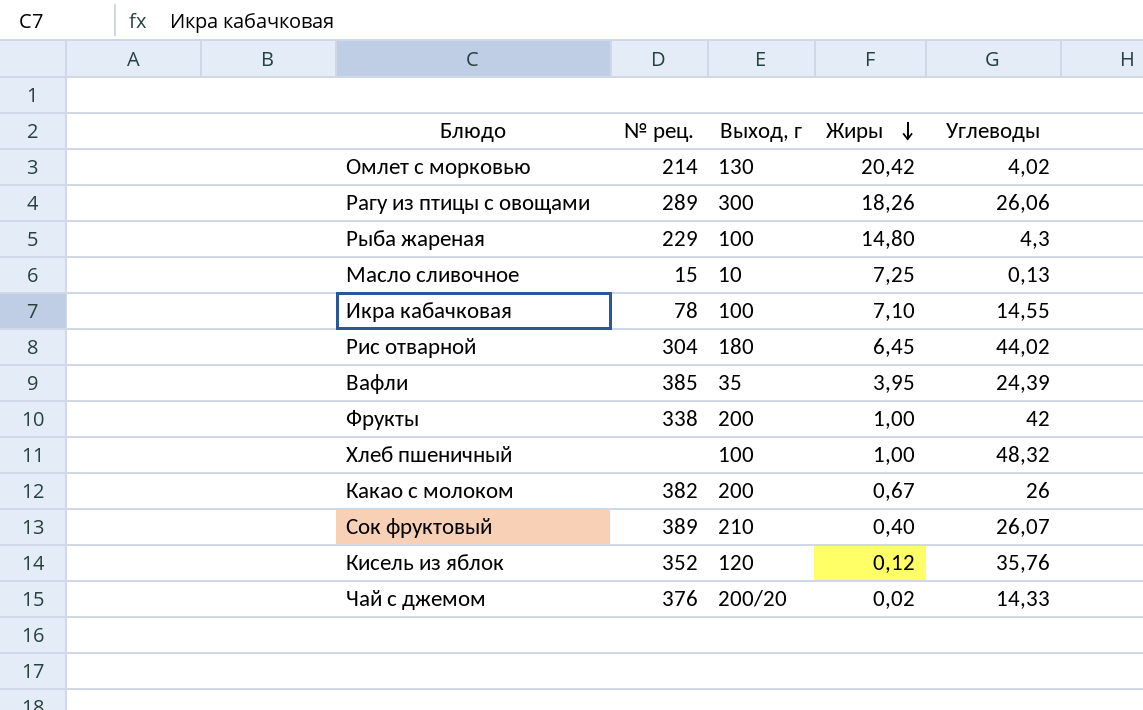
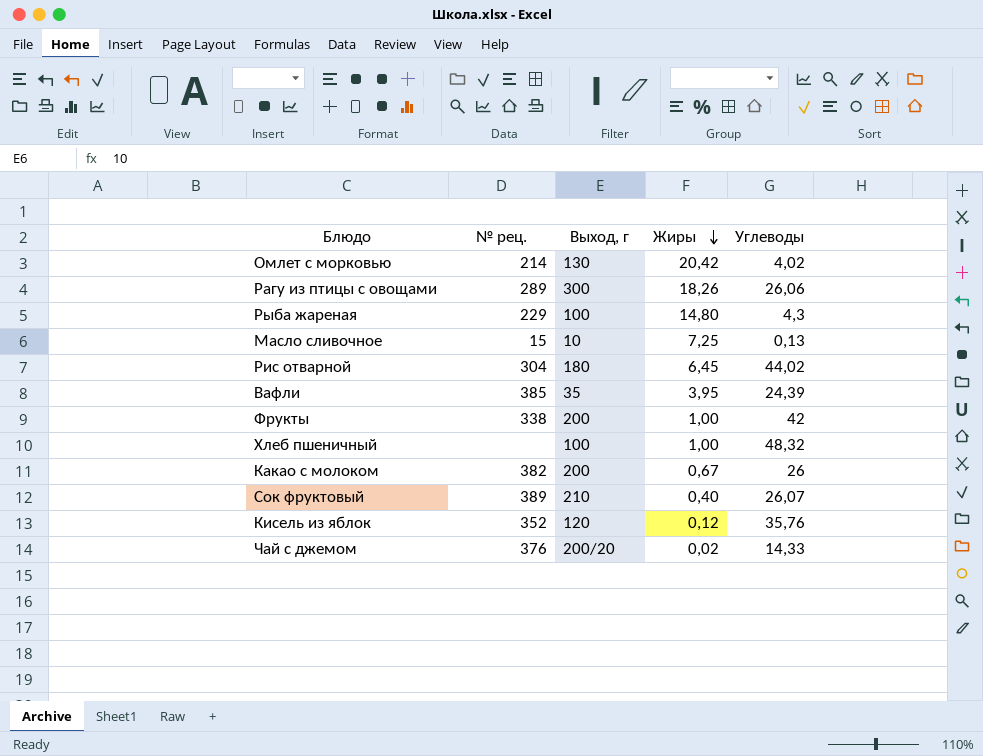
row Икра кабачковая: 78 | 100 | 7,10 | 14,55 -> none

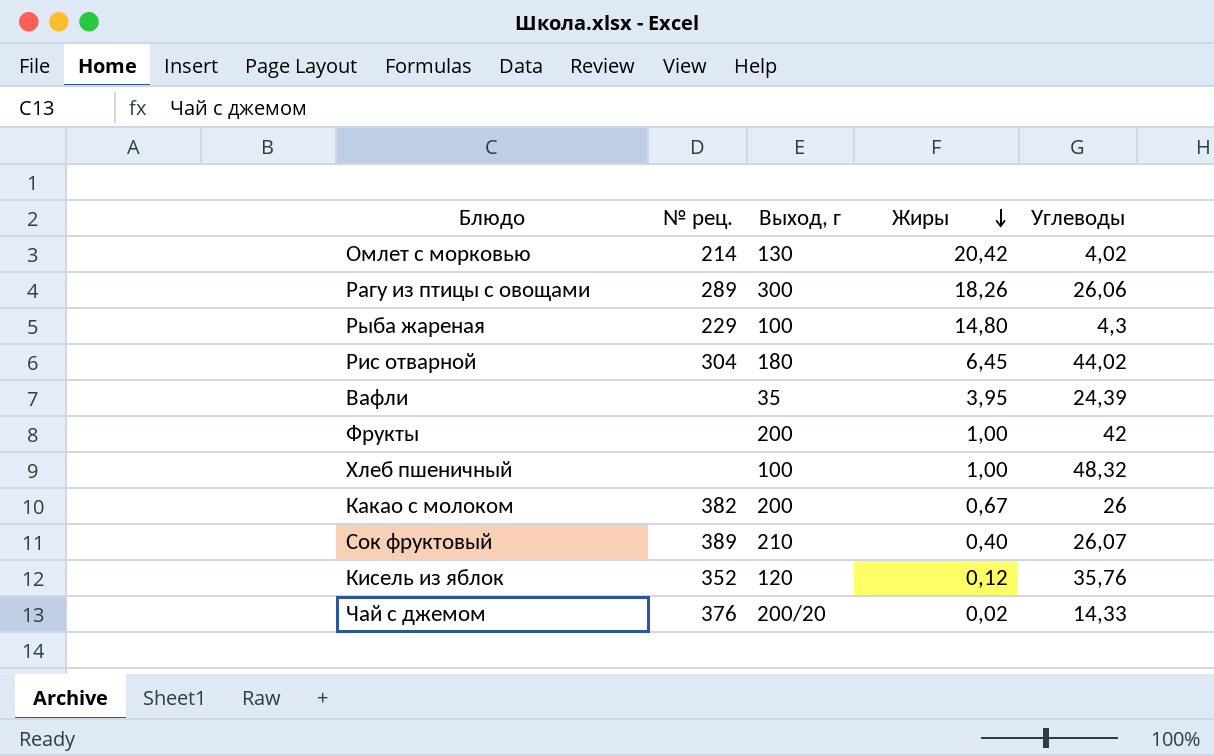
row Масло сливочное: 15 | 10 | 7,25 | 0,13 -> none
Вафли | № рец.: 385 -> none
Фрукты | № рец.: 338 -> none

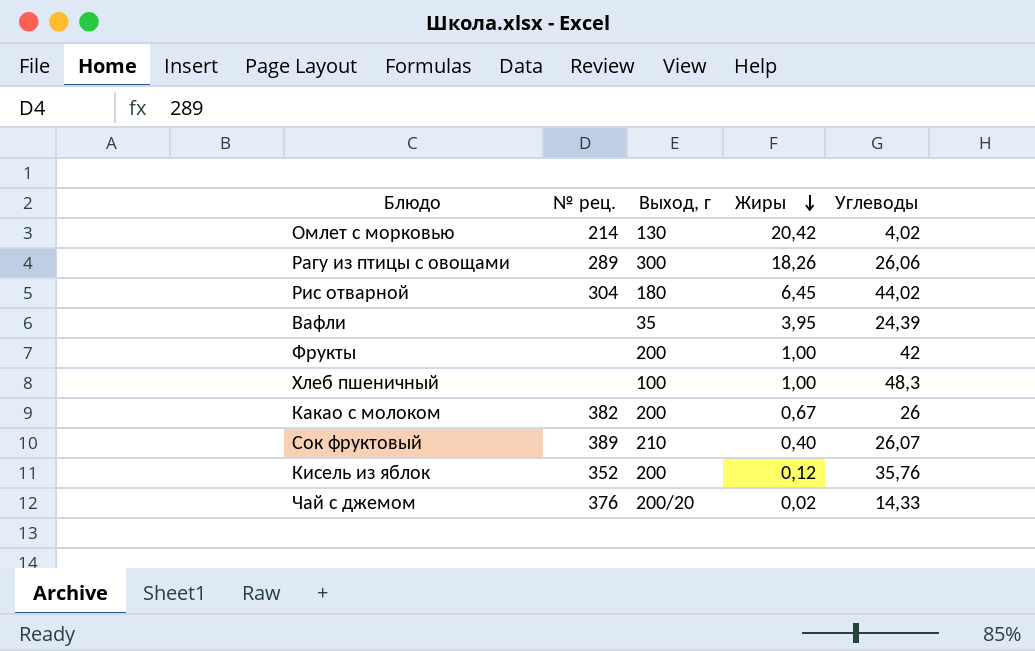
row Рыба жареная: 229 | 100 | 14,80 | 4,3 -> none
Хлеб пшеничный | Углеводы: 48,32 -> 48,3
Кисель из яблок | Выход, г: 120 -> 200

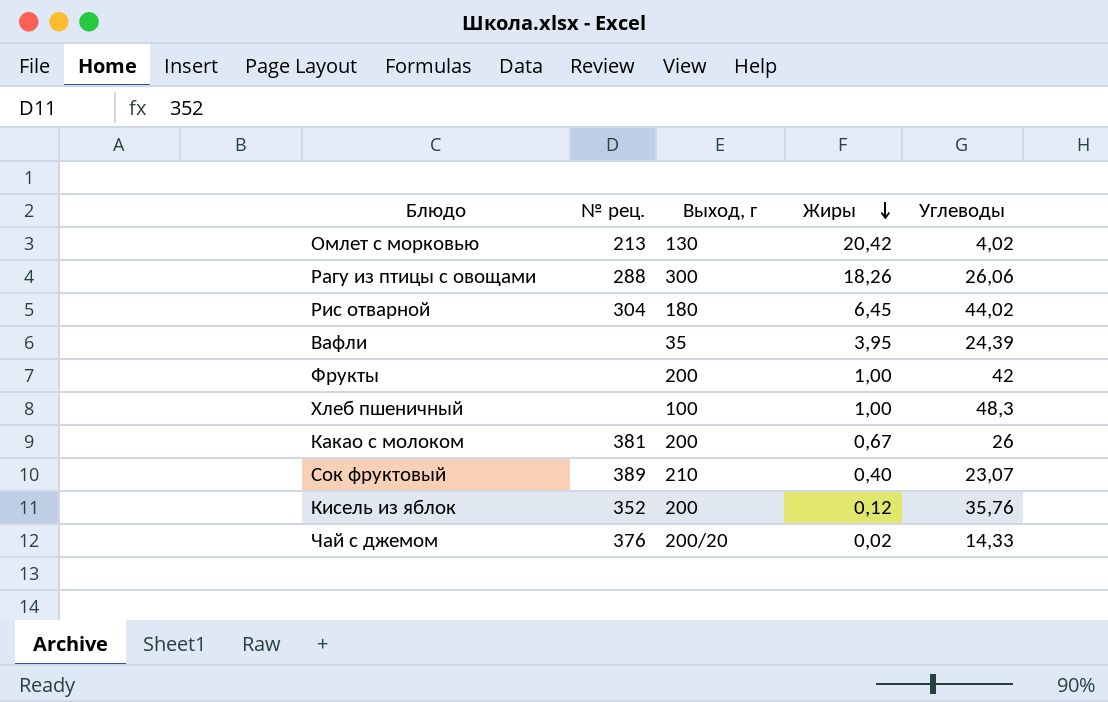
Омлет с морковью | № рец.: 214 -> 213
Рагу из птицы с овощами | № рец.: 289 -> 288
Какао с молоком | № рец.: 382 -> 381
Сок фруктовый | Углеводы: 26,07 -> 23,07

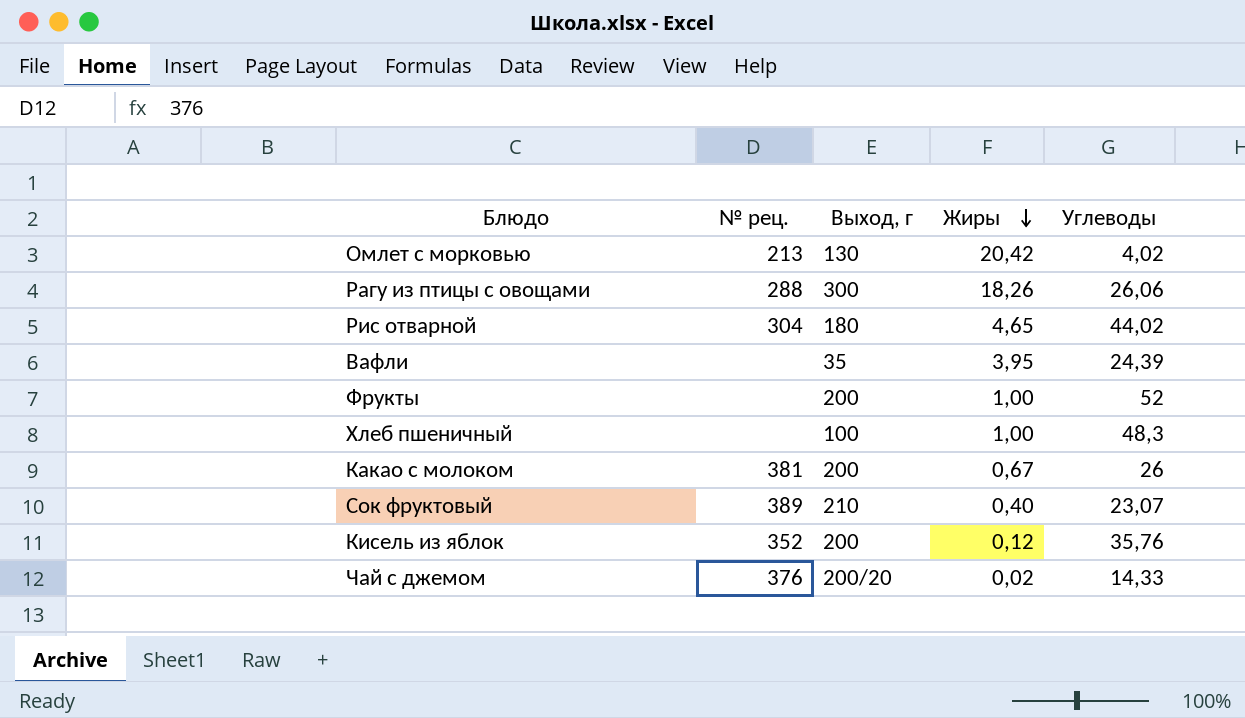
Рис отварной | Жиры: 6,45 -> 4,65
Фрукты | Углеводы: 42 -> 52

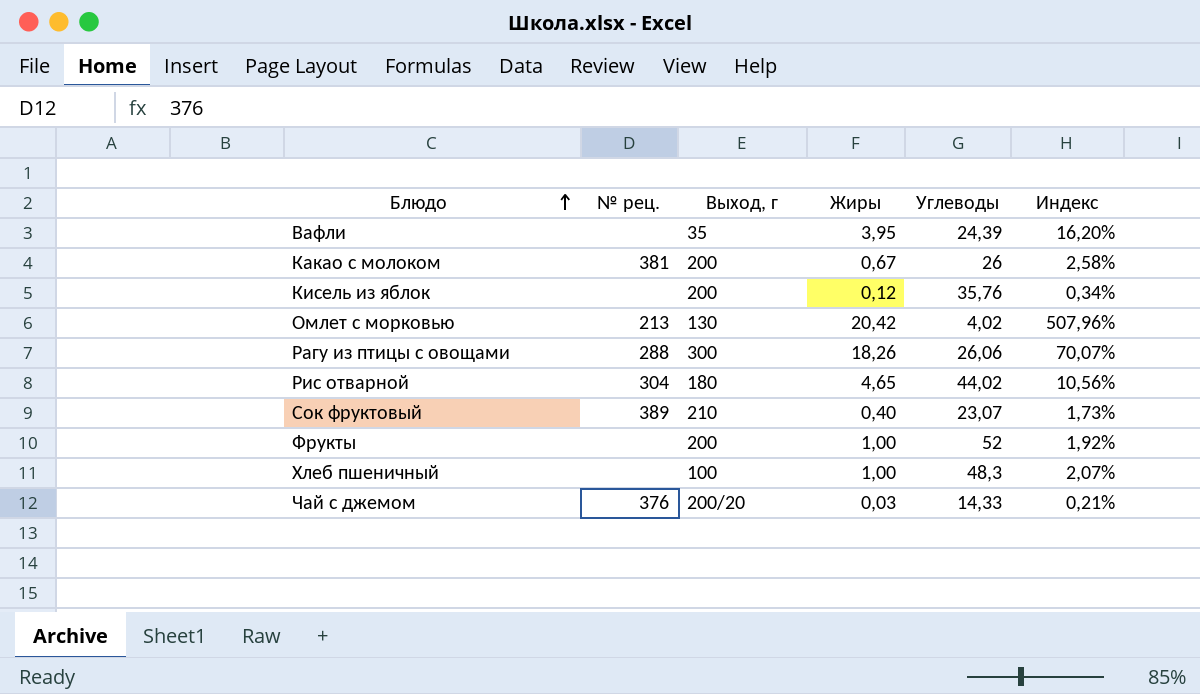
row order: Жиры descending -> Блюдо ascending
column Индекс | formula: none -> [Жиры] / [Углеводы]
Кисель из яблок | № рец.: 352 -> none
Чай с джемом | Жиры: 0,02 -> 0,03

